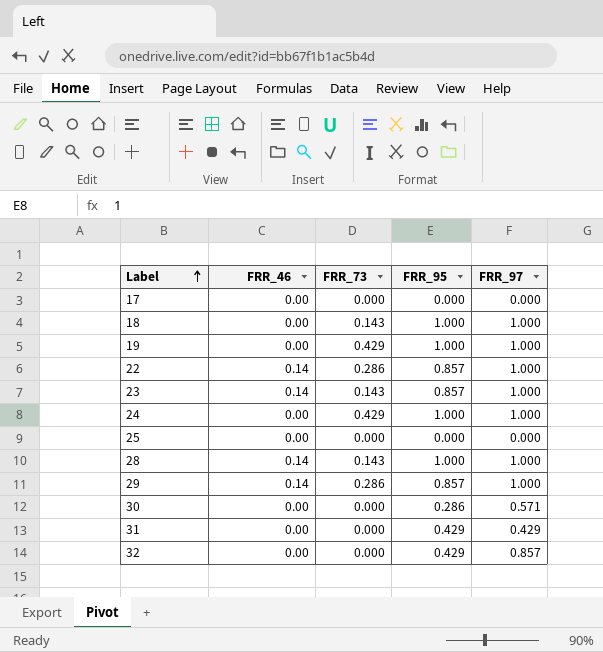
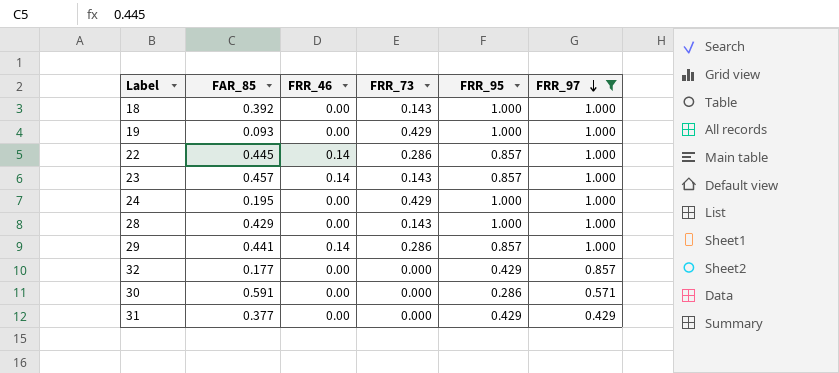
filter: none -> FRR_97 != 0.000
row order: Label ascending -> FRR_97 descending
column FAR_85 | position: none -> 2
28 | FRR_46: 0.14 -> 0.00

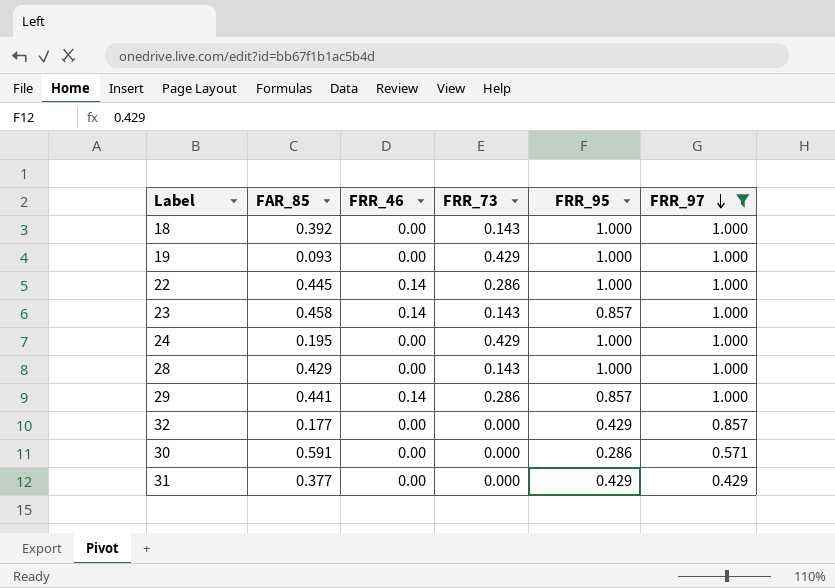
22 | FRR_95: 0.857 -> 1.000
23 | FAR_85: 0.457 -> 0.458

